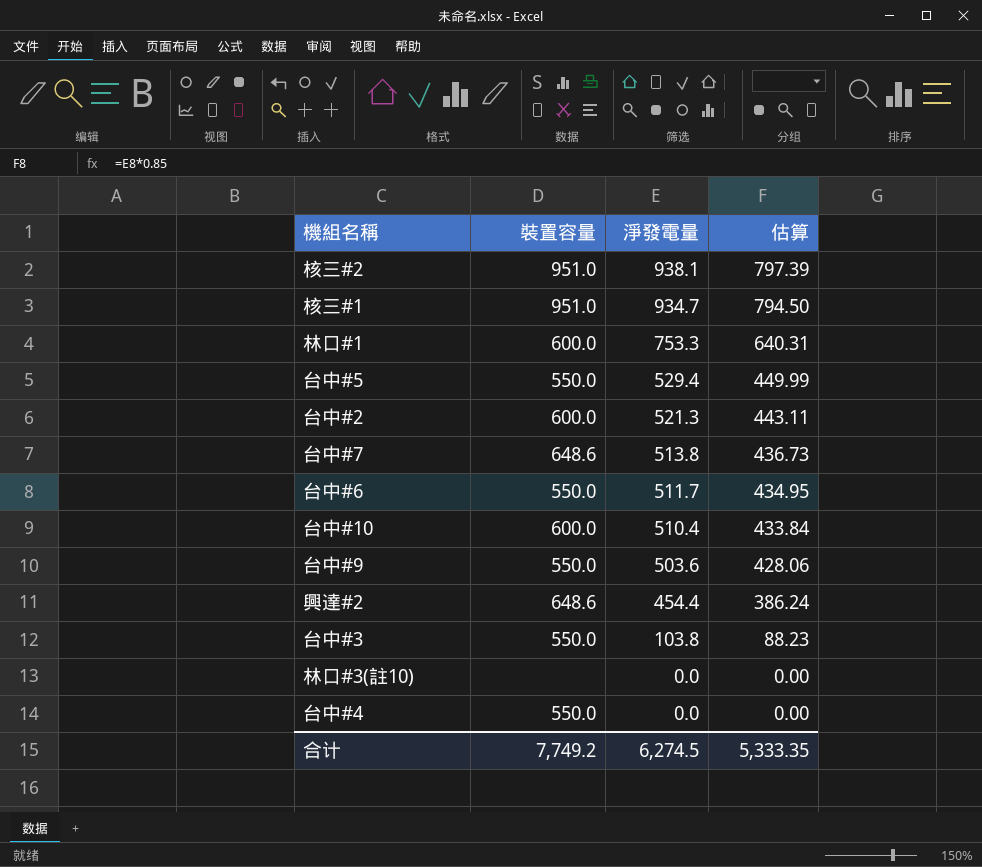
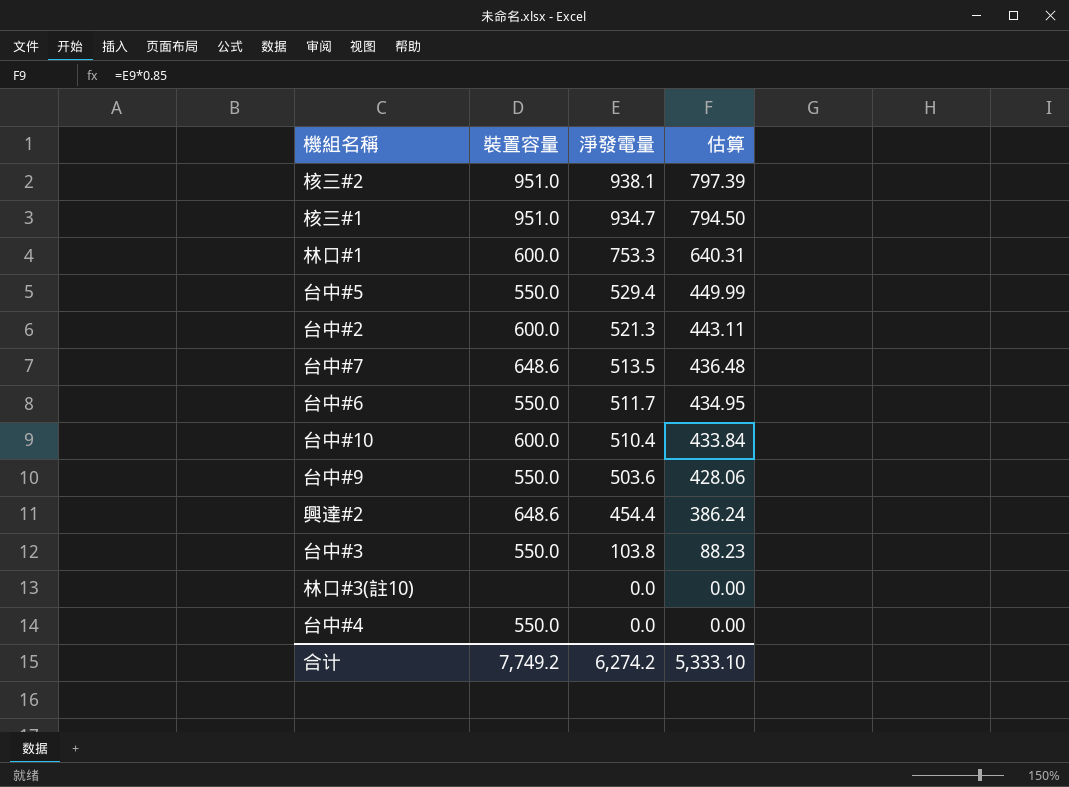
台中#7 | 淨發電量: 513.8 -> 513.5
台中#7 | 估算: 436.73 -> 436.48
合计 | 淨發電量: 6,274.5 -> 6,274.2
合计 | 估算: 5,333.35 -> 5,333.10

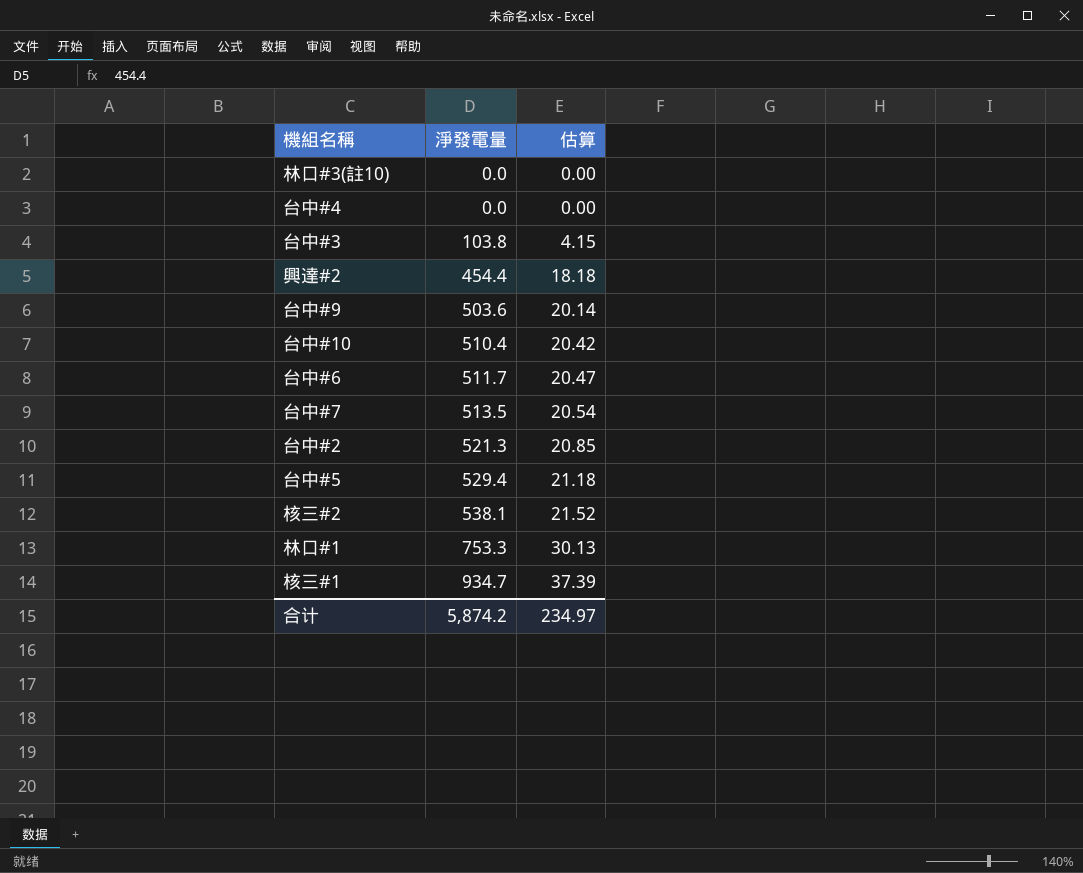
row order: 淨發電量 descending -> 淨發電量 ascending
column 裝置容量 | position: 2 -> none
column 估算 | formula: [淨發電量] * 0.85 -> [淨發電量] * 0.04
核三#2 | 淨發電量: 938.1 -> 538.1
合计 | 淨發電量: 6,274.2 -> 5,874.2
合计 | 估算: 5,333.10 -> 234.97

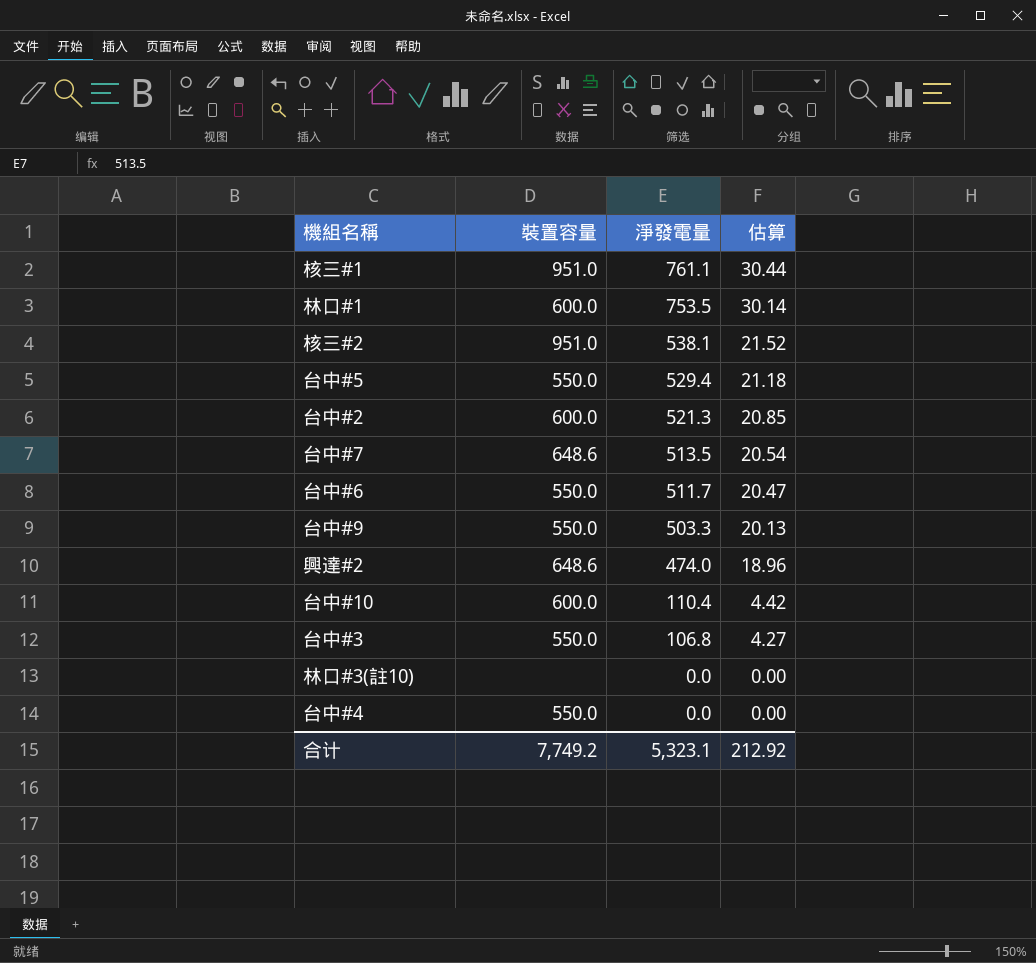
row order: 淨發電量 ascending -> 淨發電量 descending
column 裝置容量 | position: none -> 2
核三#1 | 淨發電量: 934.7 -> 761.1
核三#1 | 估算: 37.39 -> 30.44
林口#1 | 淨發電量: 753.3 -> 753.5
林口#1 | 估算: 30.13 -> 30.14
台中#9 | 淨發電量: 503.6 -> 503.3
台中#9 | 估算: 20.14 -> 20.13
興達#2 | 淨發電量: 454.4 -> 474.0
興達#2 | 估算: 18.18 -> 18.96
台中#10 | 淨發電量: 510.4 -> 110.4
台中#10 | 估算: 20.42 -> 4.42
台中#3 | 淨發電量: 103.8 -> 106.8
台中#3 | 估算: 4.15 -> 4.27
合计 | 淨發電量: 5,874.2 -> 5,323.1
合计 | 估算: 234.97 -> 212.92

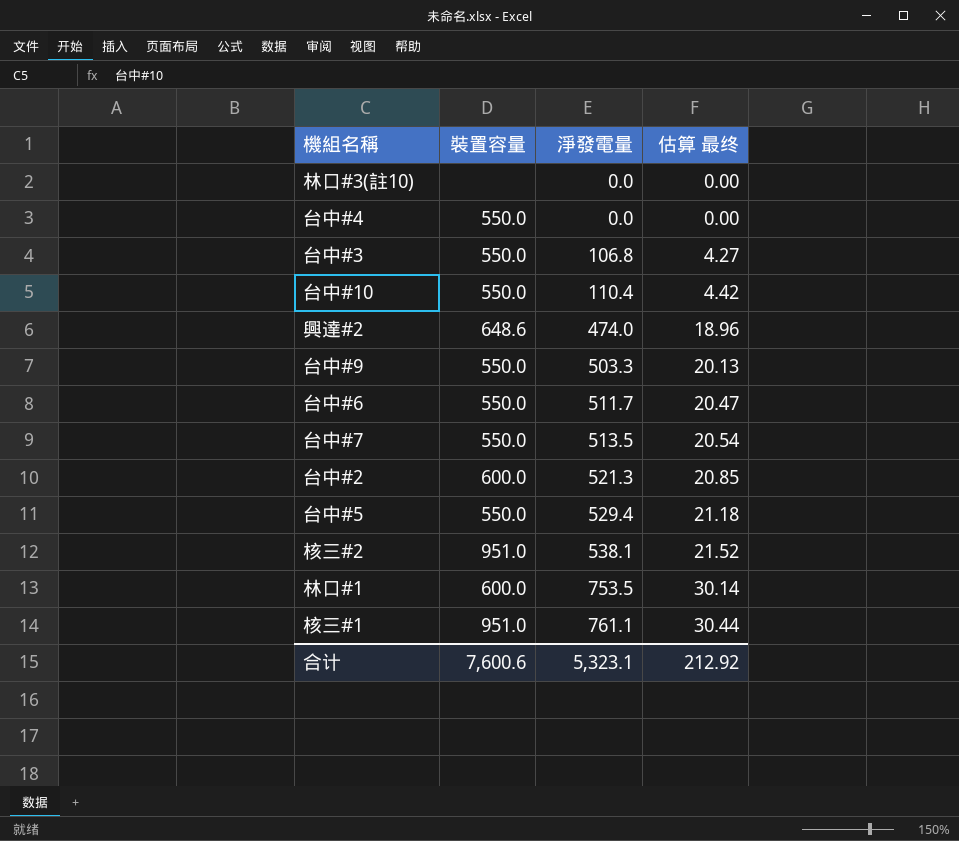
row order: 淨發電量 descending -> 淨發電量 ascending
column name: 估算 -> 估算 最终
台中#10 | 裝置容量: 600.0 -> 550.0
台中#7 | 裝置容量: 648.6 -> 550.0
合计 | 裝置容量: 7,749.2 -> 7,600.6

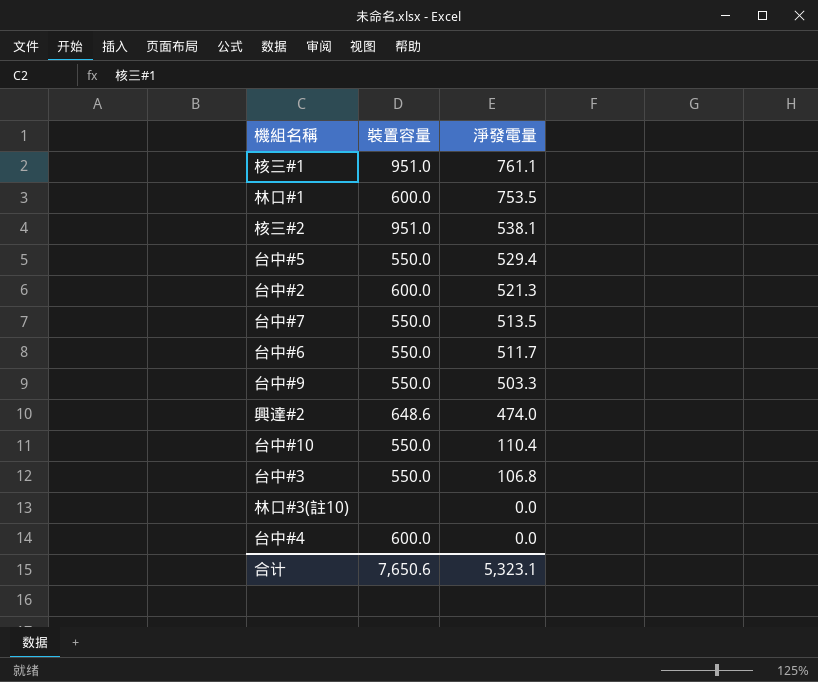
row order: 淨發電量 ascending -> 淨發電量 descending
column 估算 最终 | formula: [淨發電量] * 0.04 -> none
台中#4 | 裝置容量: 550.0 -> 600.0
合计 | 裝置容量: 7,600.6 -> 7,650.6

